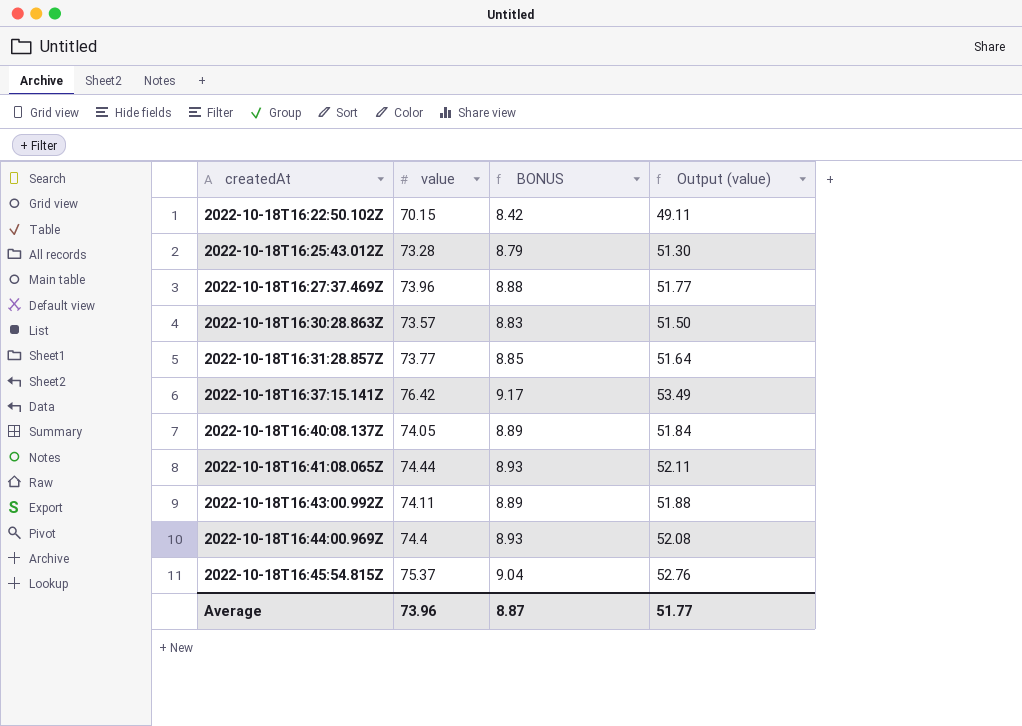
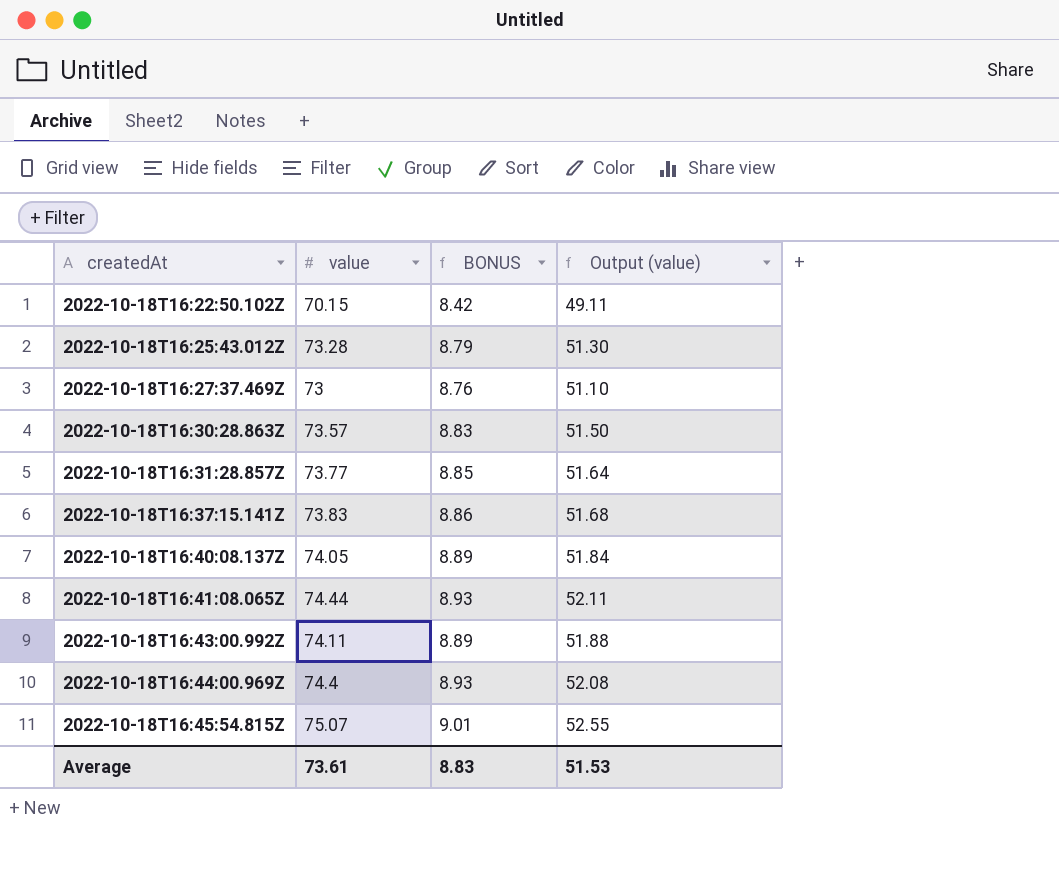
2022-10-18T16:27:37.469Z | value: 73.96 -> 73
2022-10-18T16:27:37.469Z | BONUS: 8.88 -> 8.76
2022-10-18T16:27:37.469Z | Output (value): 51.77 -> 51.10
2022-10-18T16:37:15.141Z | value: 76.42 -> 73.83
2022-10-18T16:37:15.141Z | BONUS: 9.17 -> 8.86
2022-10-18T16:37:15.141Z | Output (value): 53.49 -> 51.68
2022-10-18T16:45:54.815Z | value: 75.37 -> 75.07
2022-10-18T16:45:54.815Z | BONUS: 9.04 -> 9.01
2022-10-18T16:45:54.815Z | Output (value): 52.76 -> 52.55
Average | value: 73.96 -> 73.61
Average | BONUS: 8.87 -> 8.83
Average | Output (value): 51.77 -> 51.53

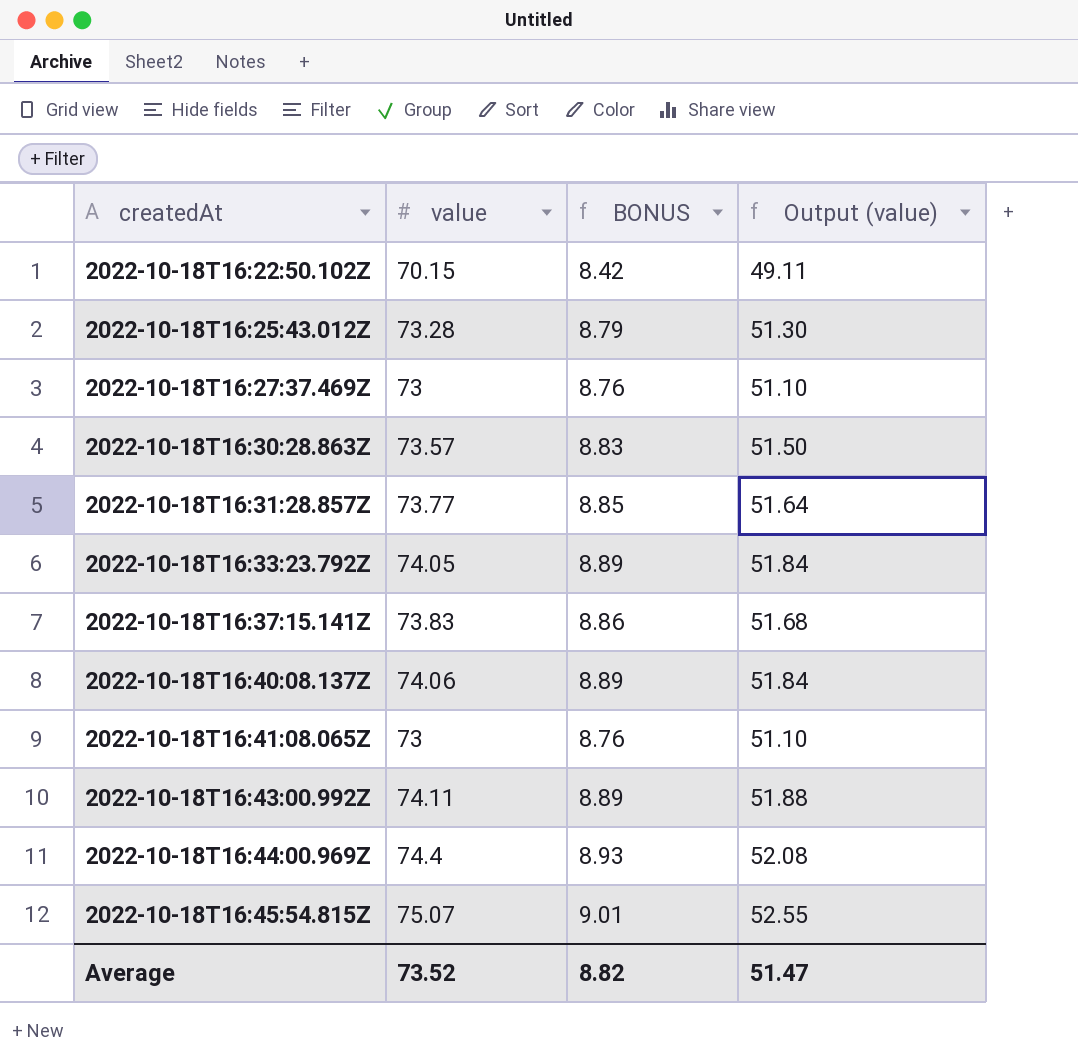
row 2022-10-18T16:33:23.792Z: none -> 74.05 | 8.89 | 51.84
2022-10-18T16:40:08.137Z | value: 74.05 -> 74.06
2022-10-18T16:41:08.065Z | value: 74.44 -> 73
2022-10-18T16:41:08.065Z | BONUS: 8.93 -> 8.76
2022-10-18T16:41:08.065Z | Output (value): 52.11 -> 51.10
Average | value: 73.61 -> 73.52
Average | BONUS: 8.83 -> 8.82
Average | Output (value): 51.53 -> 51.47

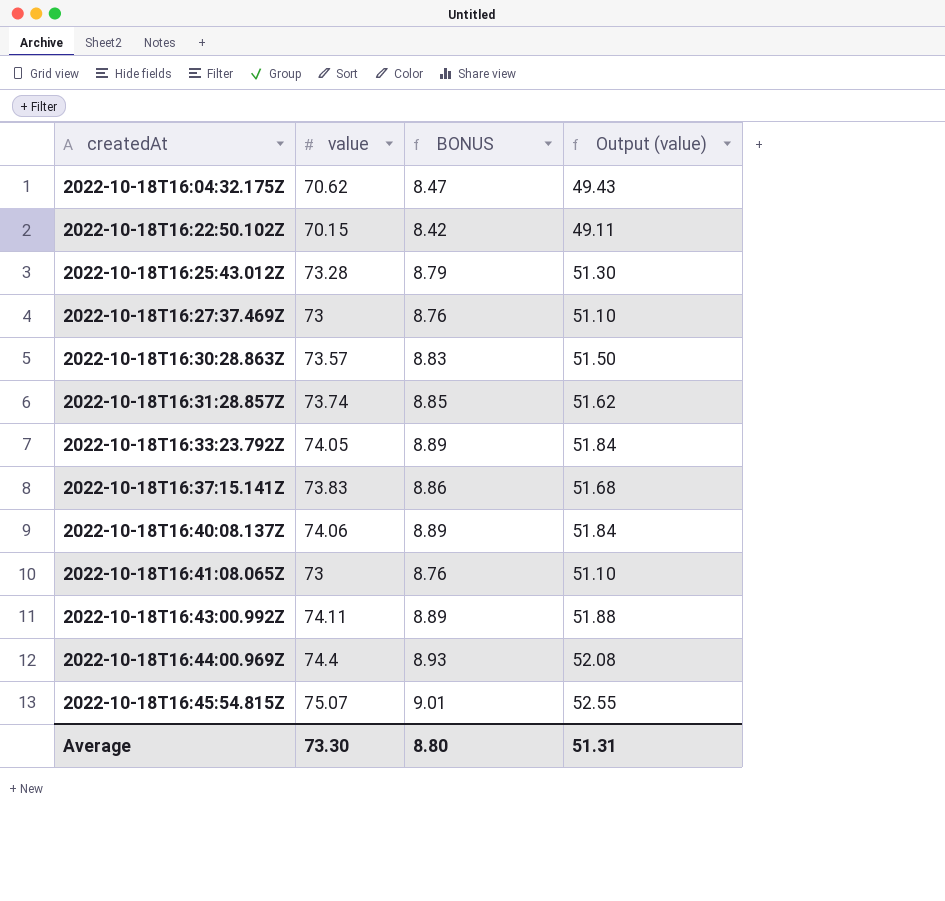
row 2022-10-18T16:04:32.175Z: none -> 70.62 | 8.47 | 49.43
2022-10-18T16:31:28.857Z | value: 73.77 -> 73.74
2022-10-18T16:31:28.857Z | Output (value): 51.64 -> 51.62
Average | value: 73.52 -> 73.30
Average | BONUS: 8.82 -> 8.80
Average | Output (value): 51.47 -> 51.31

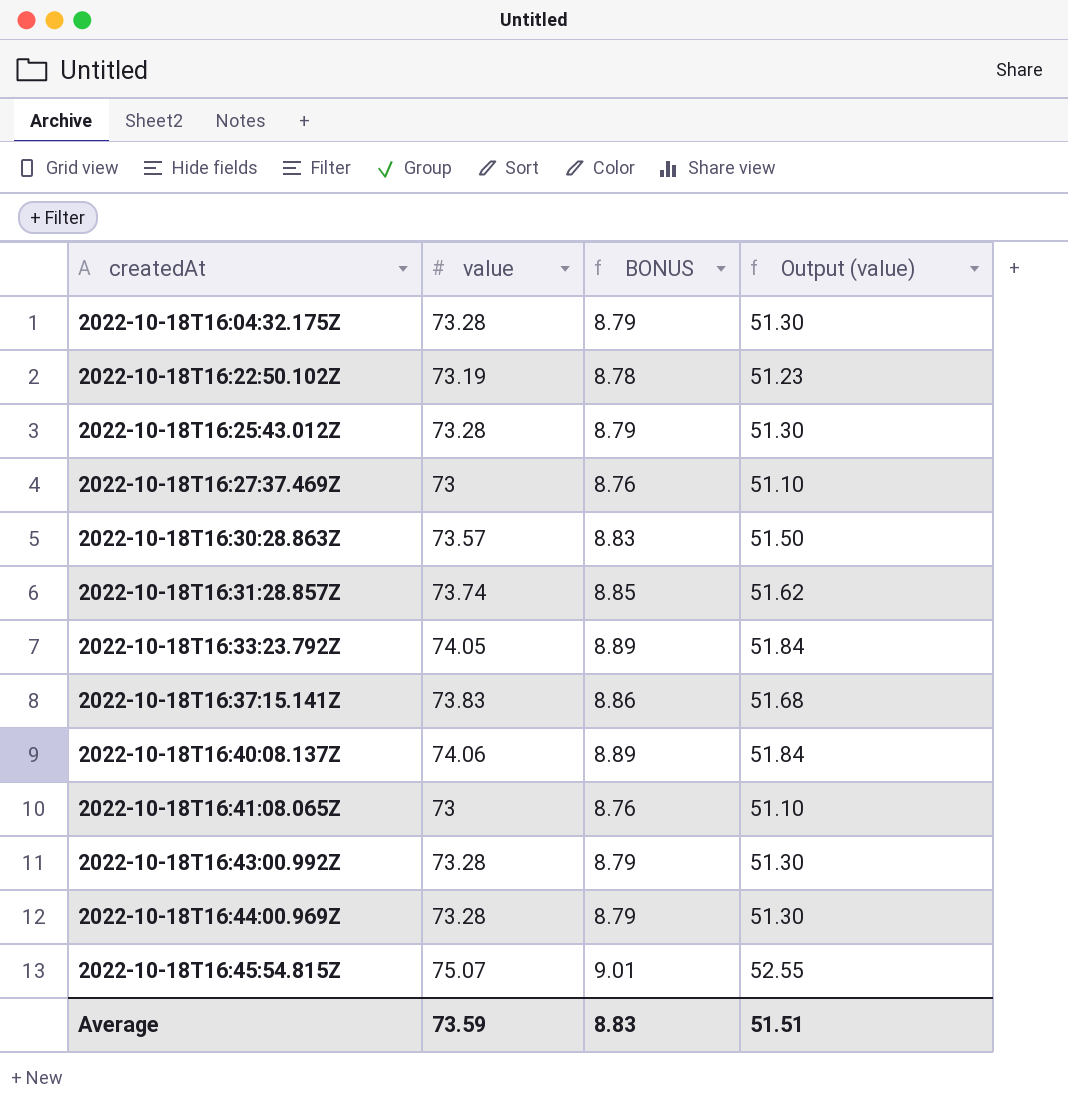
2022-10-18T16:04:32.175Z | value: 70.62 -> 73.28
2022-10-18T16:04:32.175Z | BONUS: 8.47 -> 8.79
2022-10-18T16:04:32.175Z | Output (value): 49.43 -> 51.30
2022-10-18T16:22:50.102Z | value: 70.15 -> 73.19
2022-10-18T16:22:50.102Z | BONUS: 8.42 -> 8.78
2022-10-18T16:22:50.102Z | Output (value): 49.11 -> 51.23
2022-10-18T16:43:00.992Z | value: 74.11 -> 73.28
2022-10-18T16:43:00.992Z | BONUS: 8.89 -> 8.79
2022-10-18T16:43:00.992Z | Output (value): 51.88 -> 51.30
2022-10-18T16:44:00.969Z | value: 74.4 -> 73.28
2022-10-18T16:44:00.969Z | BONUS: 8.93 -> 8.79
2022-10-18T16:44:00.969Z | Output (value): 52.08 -> 51.30
Average | value: 73.30 -> 73.59
Average | BONUS: 8.80 -> 8.83
Average | Output (value): 51.31 -> 51.51

